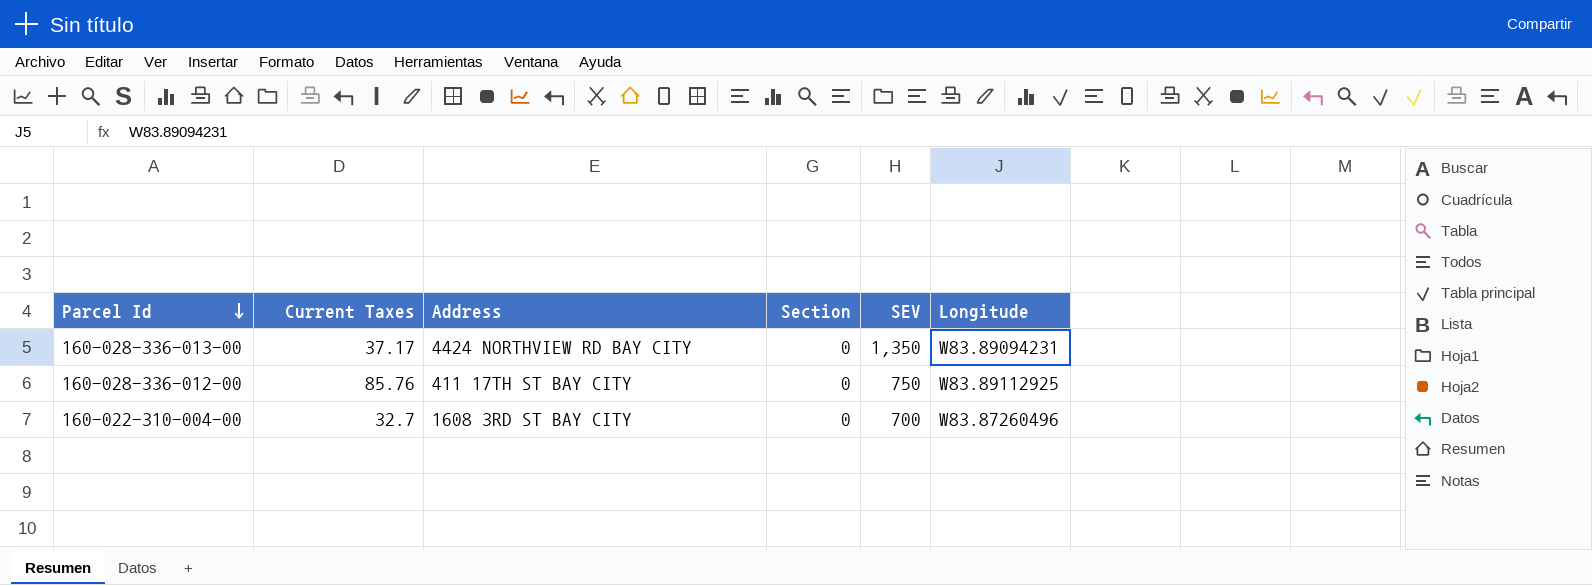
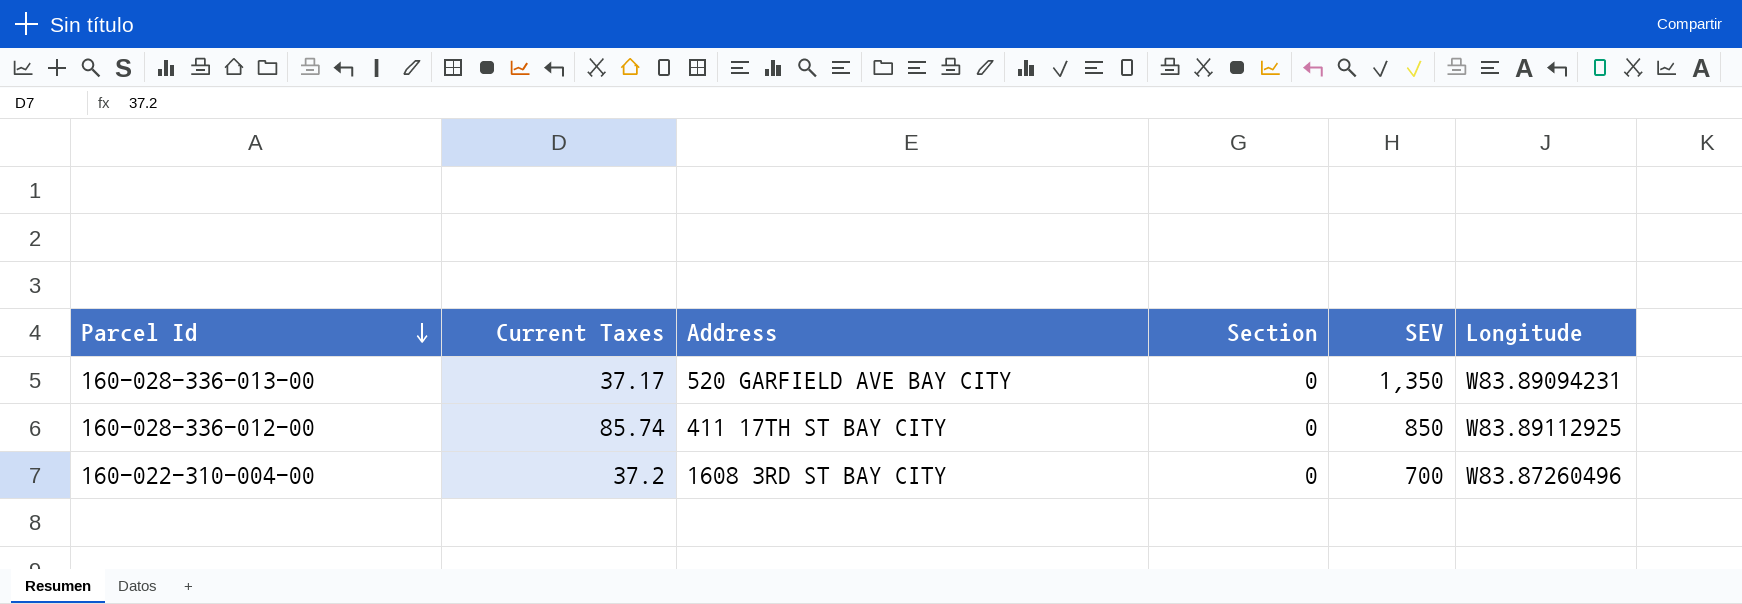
160-028-336-013-00 | Address: 4424 NORTHVIEW RD BAY CITY -> 520 GARFIELD AVE BAY CITY
160-028-336-012-00 | Current Taxes: 85.76 -> 85.74
160-028-336-012-00 | SEV: 750 -> 850
160-022-310-004-00 | Current Taxes: 32.7 -> 37.2

